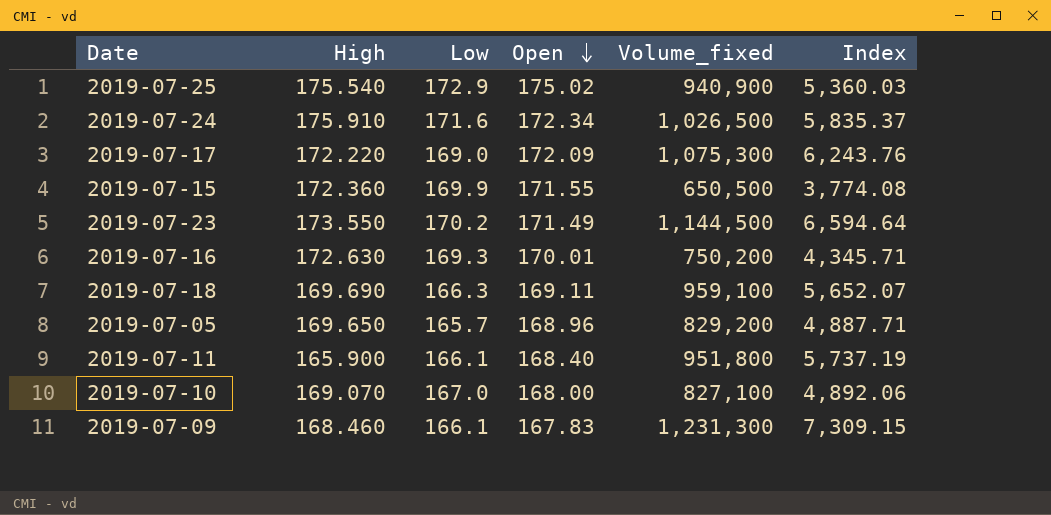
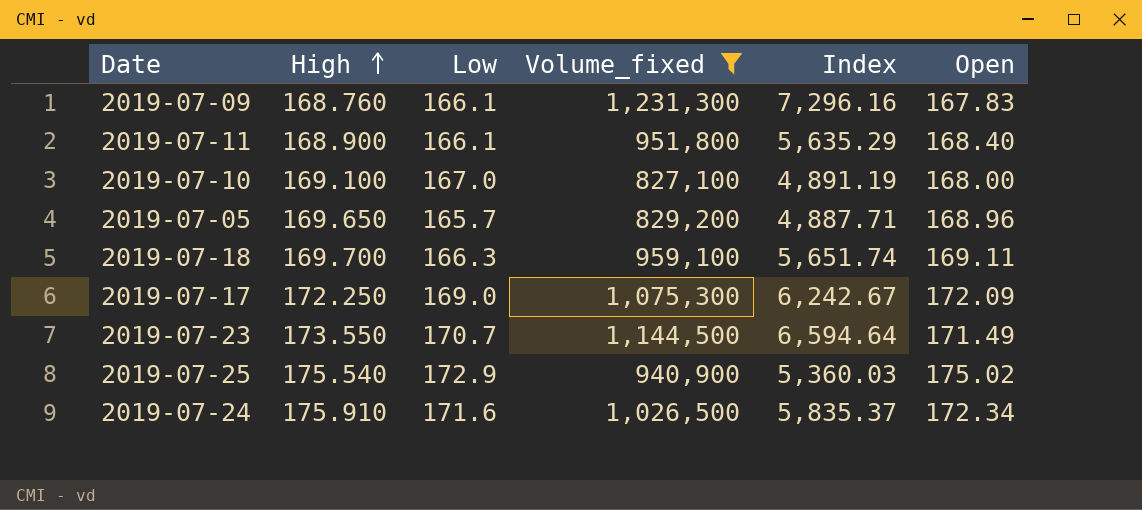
filter: none -> Volume_fixed >= 827,100
row order: Open descending -> High ascending
column Open | position: 4 -> 6
2019-07-09 | High: 168.460 -> 168.760
2019-07-09 | Index: 7,309.15 -> 7,296.16
2019-07-11 | High: 165.900 -> 168.900
2019-07-11 | Index: 5,737.19 -> 5,635.29
2019-07-10 | High: 169.070 -> 169.100
2019-07-10 | Index: 4,892.06 -> 4,891.19
2019-07-18 | High: 169.690 -> 169.700
2019-07-18 | Index: 5,652.07 -> 5,651.74
2019-07-17 | High: 172.220 -> 172.250
2019-07-17 | Index: 6,243.76 -> 6,242.67
2019-07-23 | Low: 170.2 -> 170.7

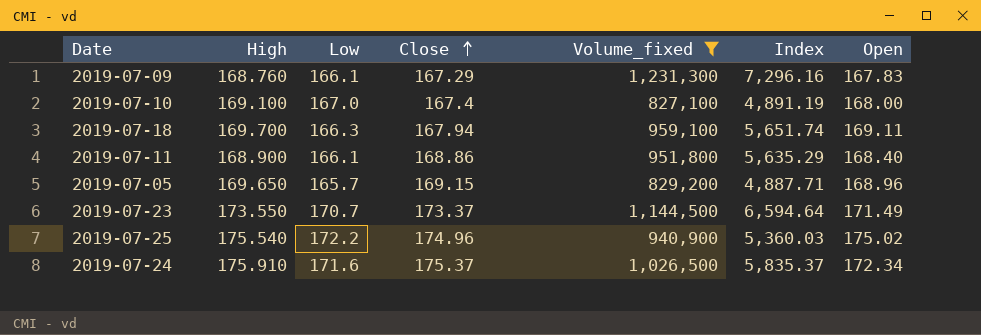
row order: High ascending -> Close ascending
column Close | position: none -> 4
row 2019-07-17: 172.250 | 169.0 | 1,075,300 | 6,242.67 | 172.09 -> none
2019-07-25 | Low: 172.9 -> 172.2

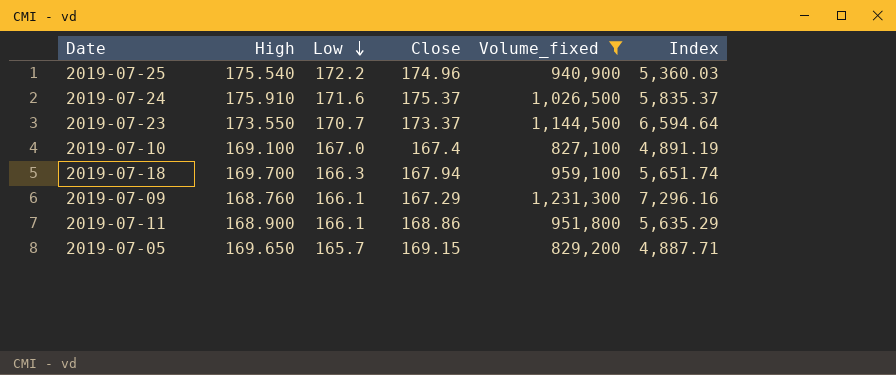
row order: Close ascending -> Low descending
column Open | position: 7 -> none

